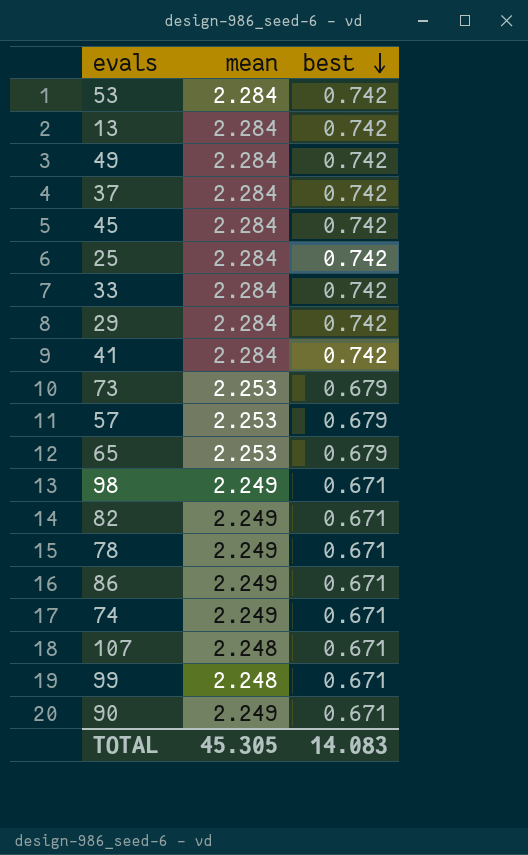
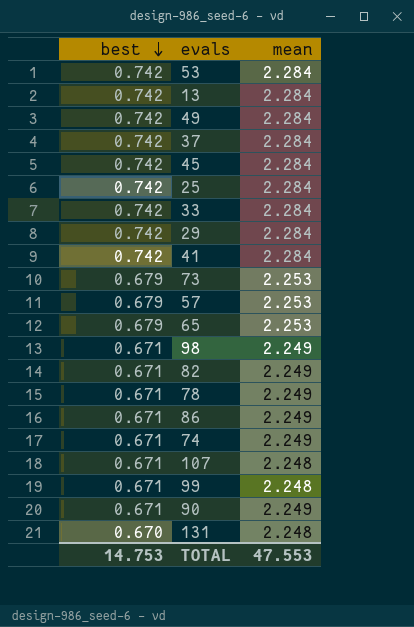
column best | position: 3 -> 1
row 131: none -> 0.670 | 2.248
TOTAL | best: 14.083 -> 14.753
TOTAL | mean: 45.305 -> 47.553

